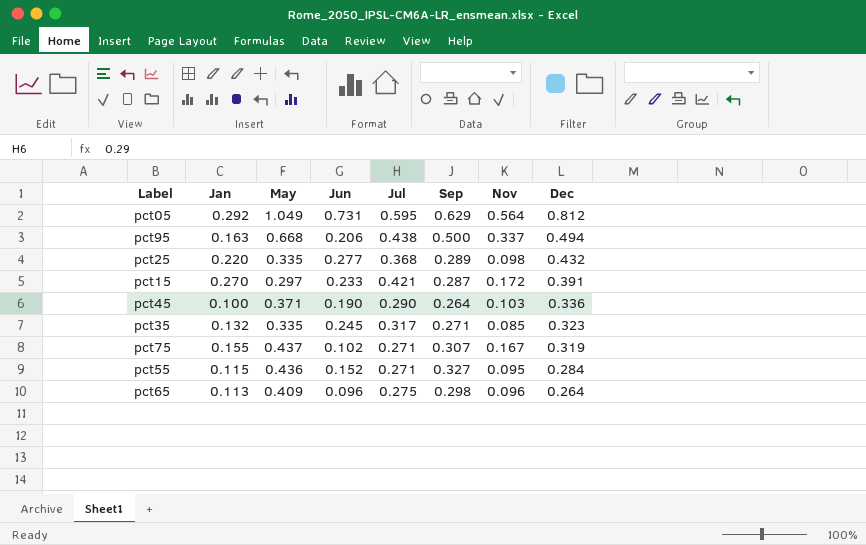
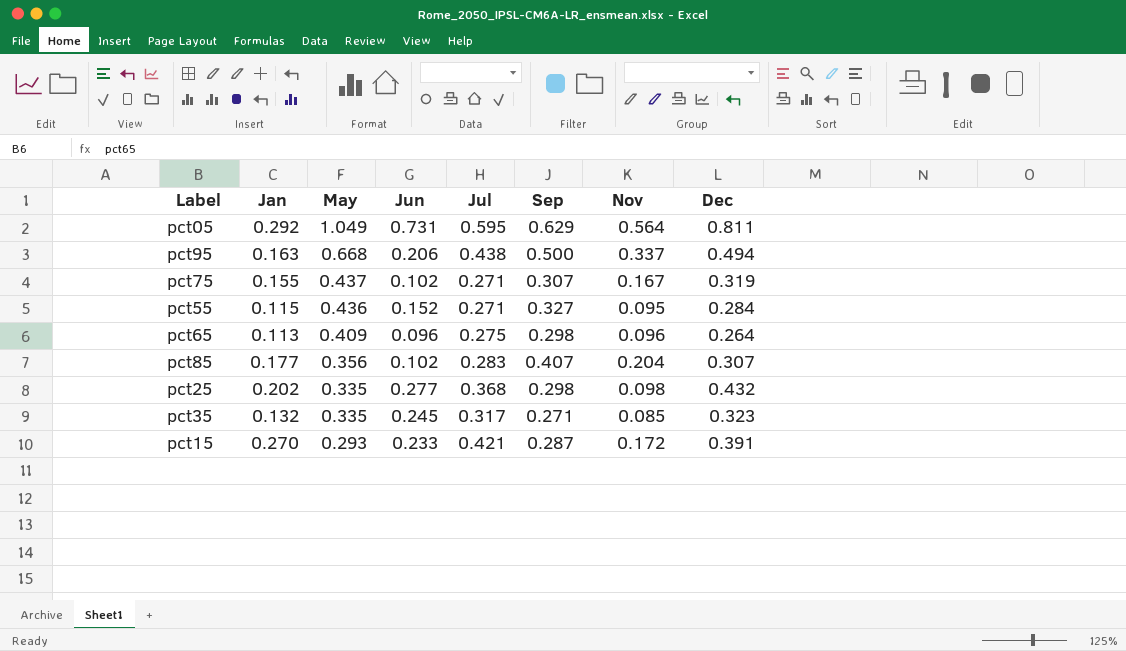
row order: Dec descending -> May descending
row pct45: 0.100 | 0.371 | 0.190 | 0.290 | 0.264 | 0.103 | 0.336 -> none
pct05 | Dec: 0.812 -> 0.811
row pct85: none -> 0.177 | 0.356 | 0.102 | 0.283 | 0.407 | 0.204 | 0.307
pct25 | Jan: 0.220 -> 0.202
pct25 | Sep: 0.289 -> 0.298
pct15 | May: 0.297 -> 0.293

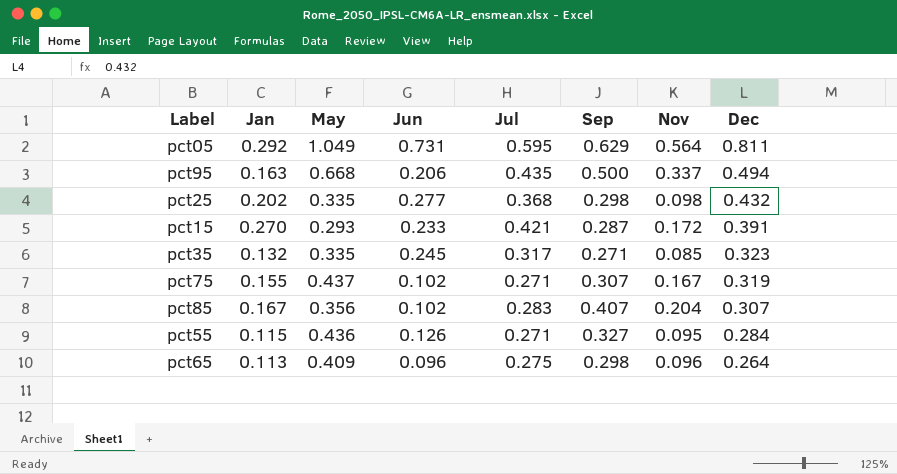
row order: May descending -> Dec descending
pct95 | Jul: 0.438 -> 0.435
pct85 | Jan: 0.177 -> 0.167
pct55 | Jun: 0.152 -> 0.126

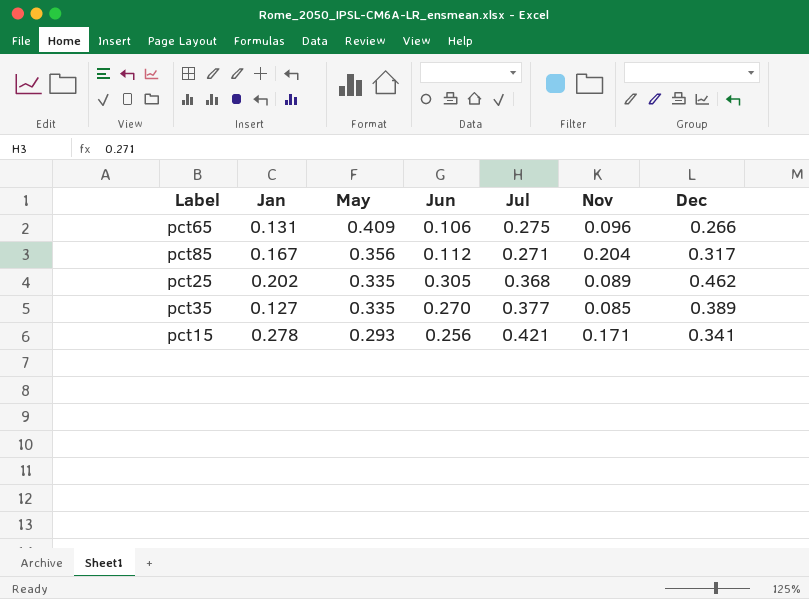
row order: Dec descending -> May descending
column Sep | position: 6 -> none
row pct05: 0.292 | 1.049 | 0.731 | 0.595 | 0.629 | 0.564 | 0.811 -> none
row pct95: 0.163 | 0.668 | 0.206 | 0.435 | 0.500 | 0.337 | 0.494 -> none
row pct75: 0.155 | 0.437 | 0.102 | 0.271 | 0.307 | 0.167 | 0.319 -> none
row pct55: 0.115 | 0.436 | 0.126 | 0.271 | 0.327 | 0.095 | 0.284 -> none
pct65 | Jan: 0.113 -> 0.131
pct65 | Jun: 0.096 -> 0.106
pct65 | Dec: 0.264 -> 0.266
pct85 | Jun: 0.102 -> 0.112
pct85 | Jul: 0.283 -> 0.271
pct85 | Dec: 0.307 -> 0.317
pct25 | Jun: 0.277 -> 0.305
pct25 | Nov: 0.098 -> 0.089
pct25 | Dec: 0.432 -> 0.462
pct35 | Jan: 0.132 -> 0.127
pct35 | Jun: 0.245 -> 0.270
pct35 | Jul: 0.317 -> 0.377
pct35 | Dec: 0.323 -> 0.389
pct15 | Jan: 0.270 -> 0.278
pct15 | Jun: 0.233 -> 0.256
pct15 | Nov: 0.172 -> 0.171
pct15 | Dec: 0.391 -> 0.341

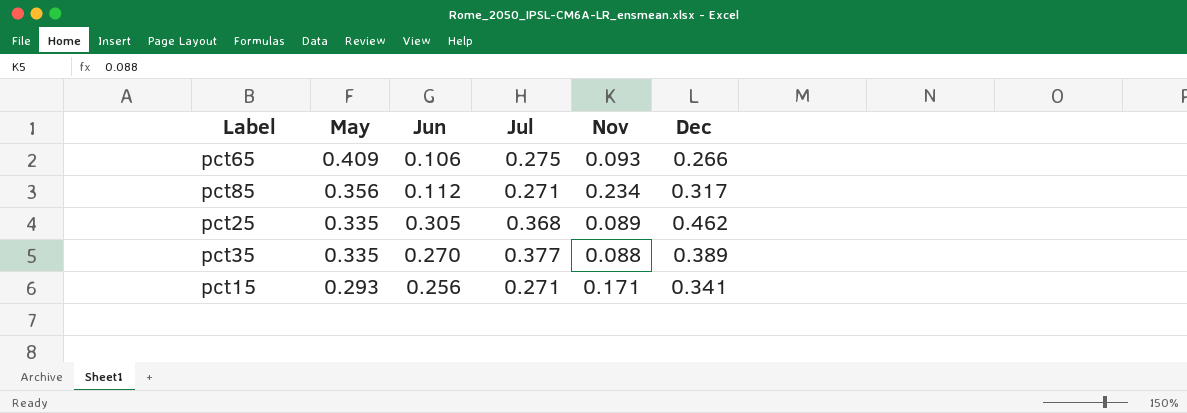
column Jan | position: 2 -> none
pct65 | Nov: 0.096 -> 0.093
pct85 | Nov: 0.204 -> 0.234
pct35 | Nov: 0.085 -> 0.088
pct15 | Jul: 0.421 -> 0.271

